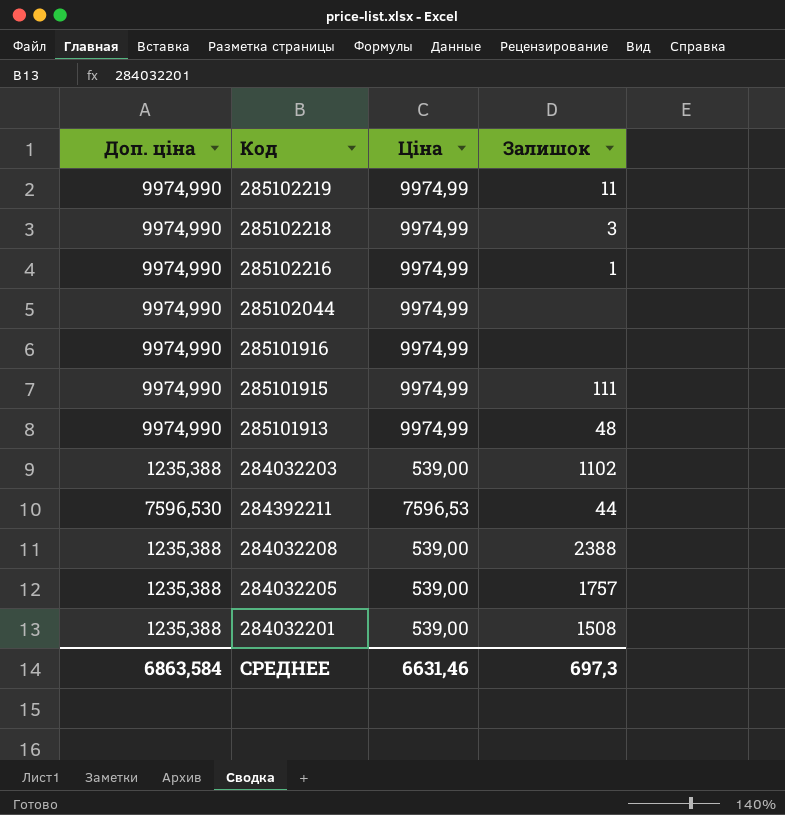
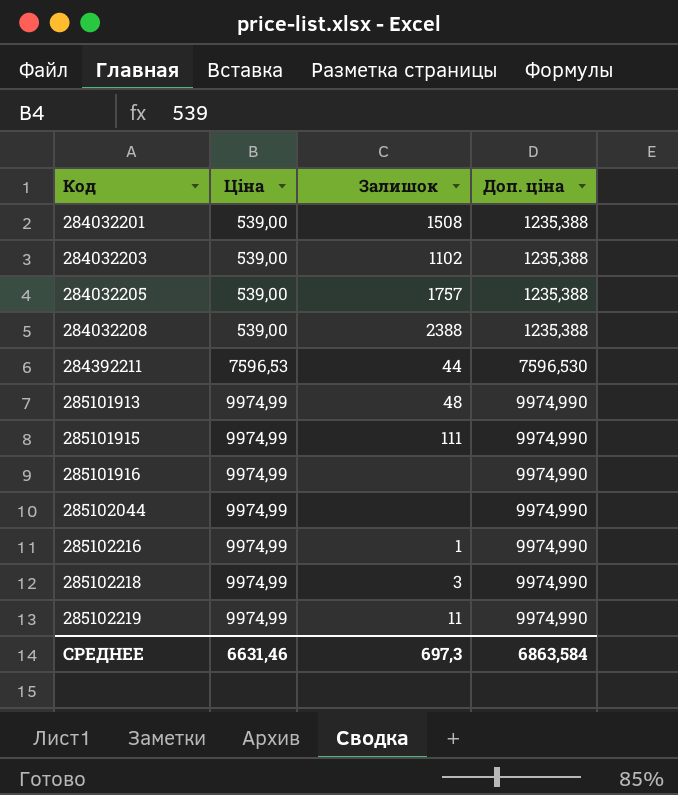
row order: none -> Код ascending
column Доп. ціна | position: 1 -> 4

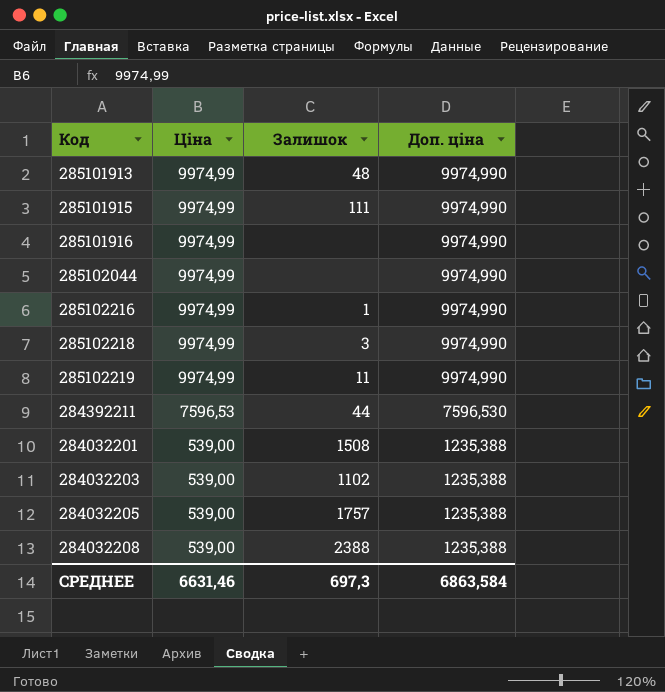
row order: Код ascending -> Ціна descending

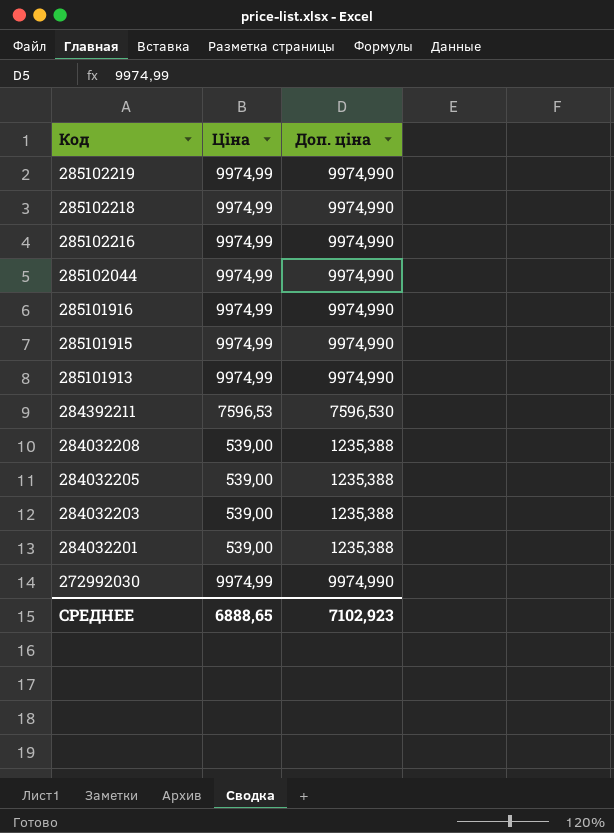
row order: Ціна descending -> Код descending
column Залишок | position: 3 -> none
row 272992030: none -> 9974,99 | 9974,990
СРЕДНЕЕ | Ціна: 6631,46 -> 6888,65
СРЕДНЕЕ | Доп. ціна: 6863,584 -> 7102,923

